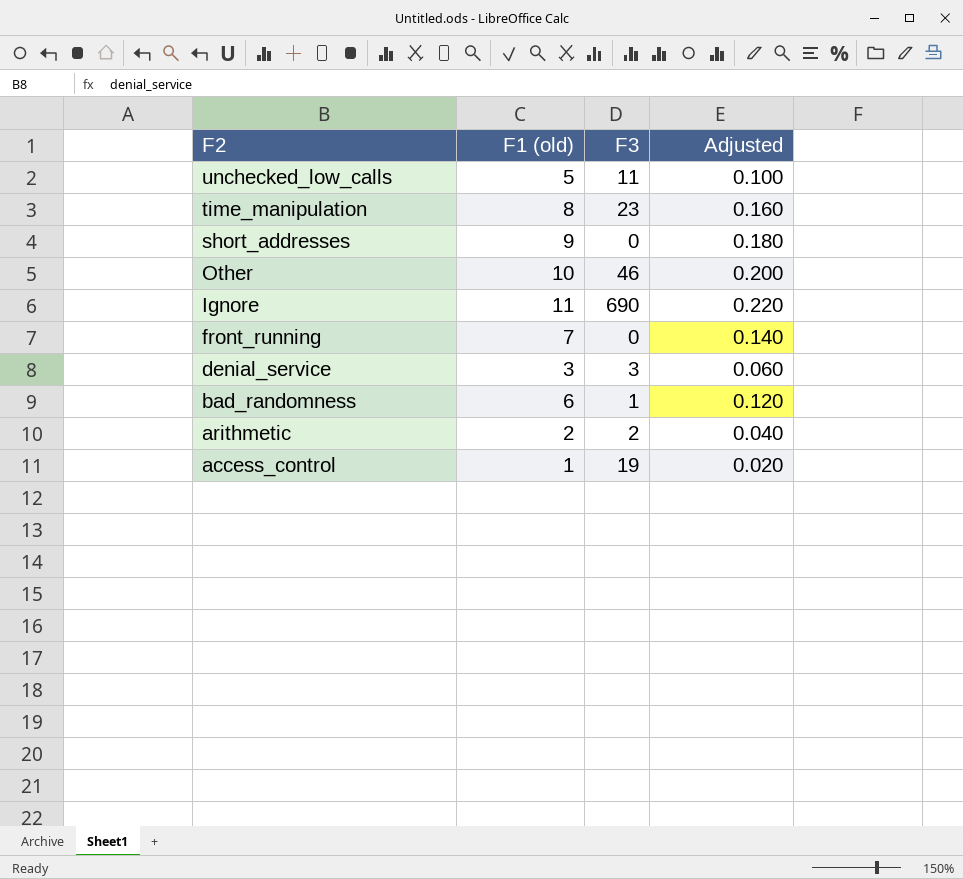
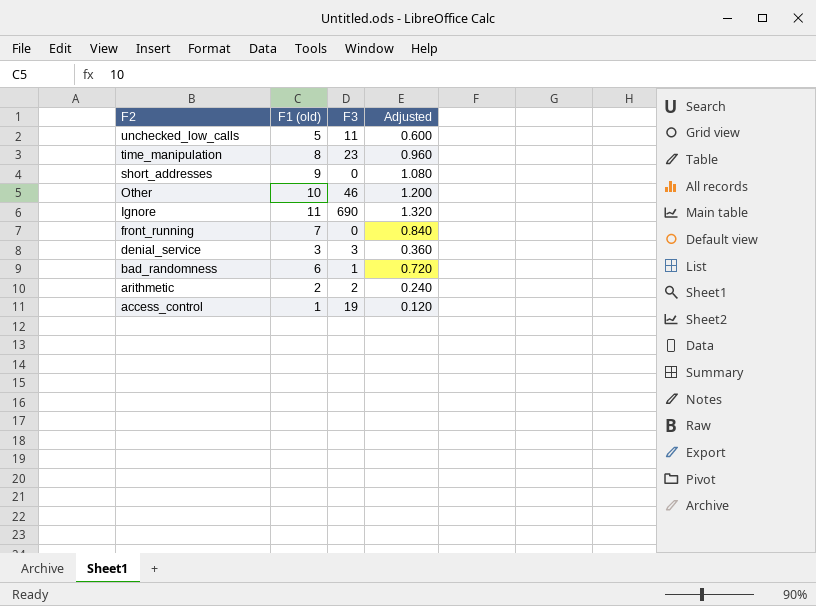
column Adjusted | formula: [F1 (old)] * 0.02 -> [F1 (old)] * 0.12

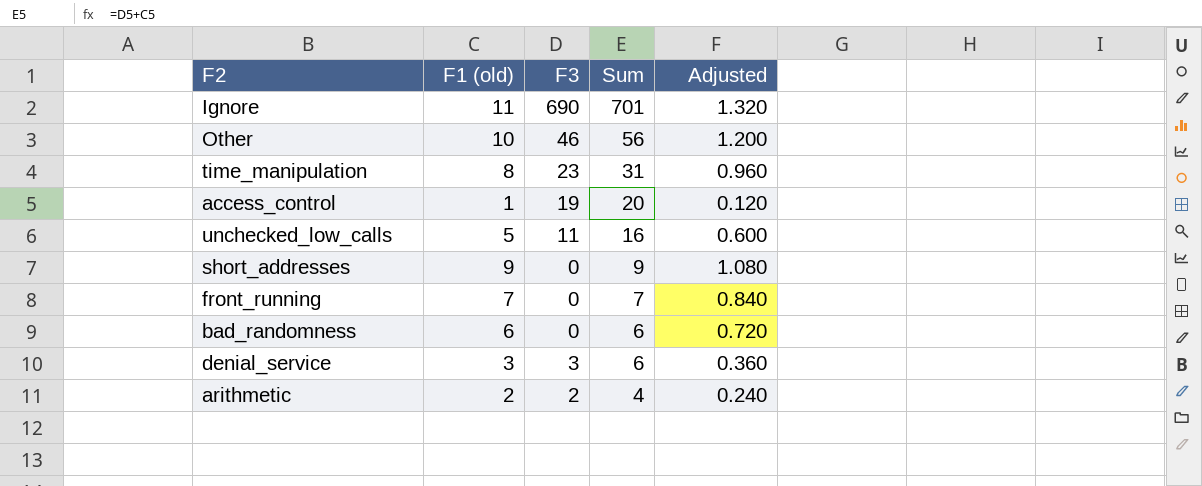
row order: F2 descending -> Sum descending
column Sum | formula: none -> [F1 (old)] + [F3]
bad_randomness | F3: 1 -> 0

